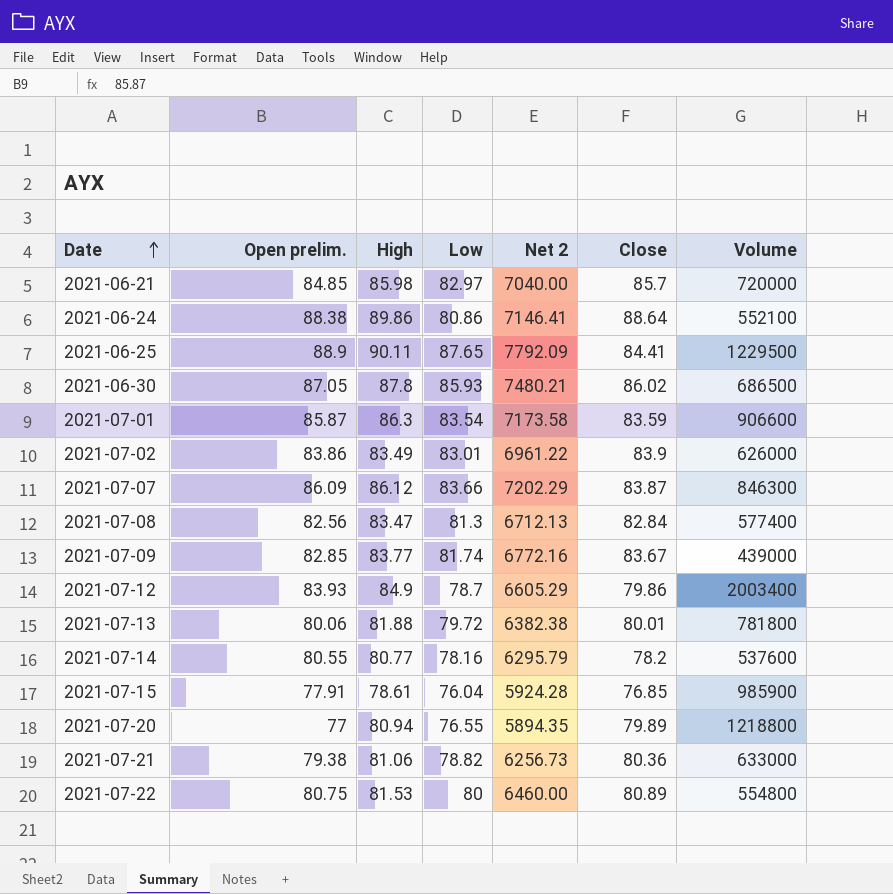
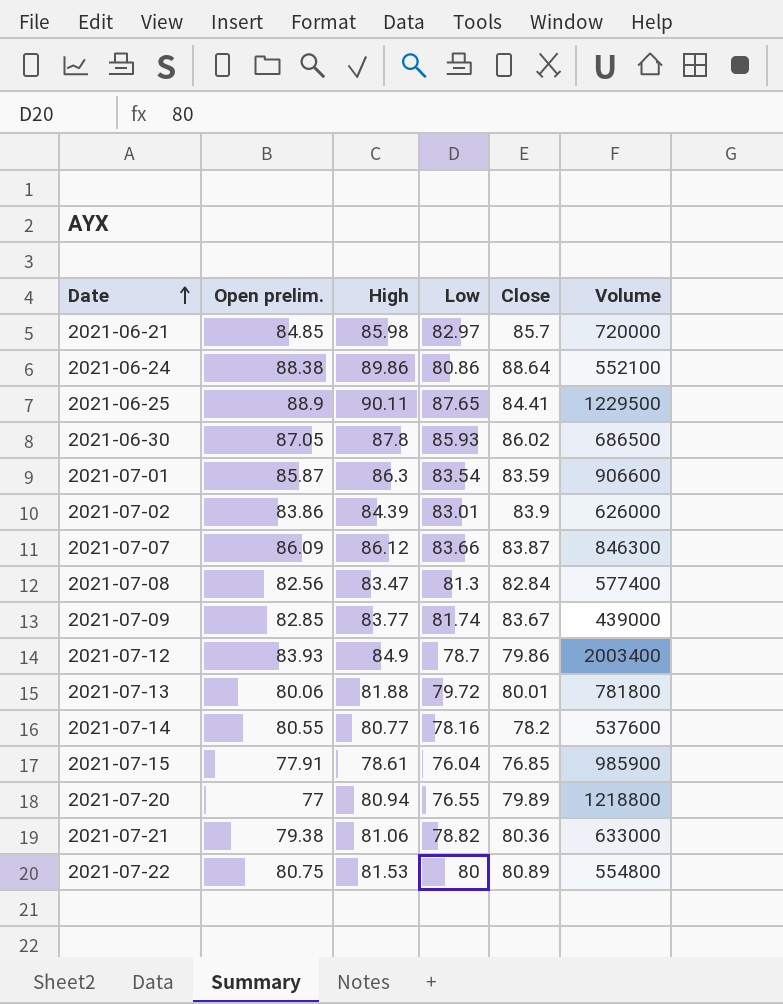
column Net 2 | formula: [Open prelim.] * [Low] -> none
2021-07-02 | High: 83.49 -> 84.39

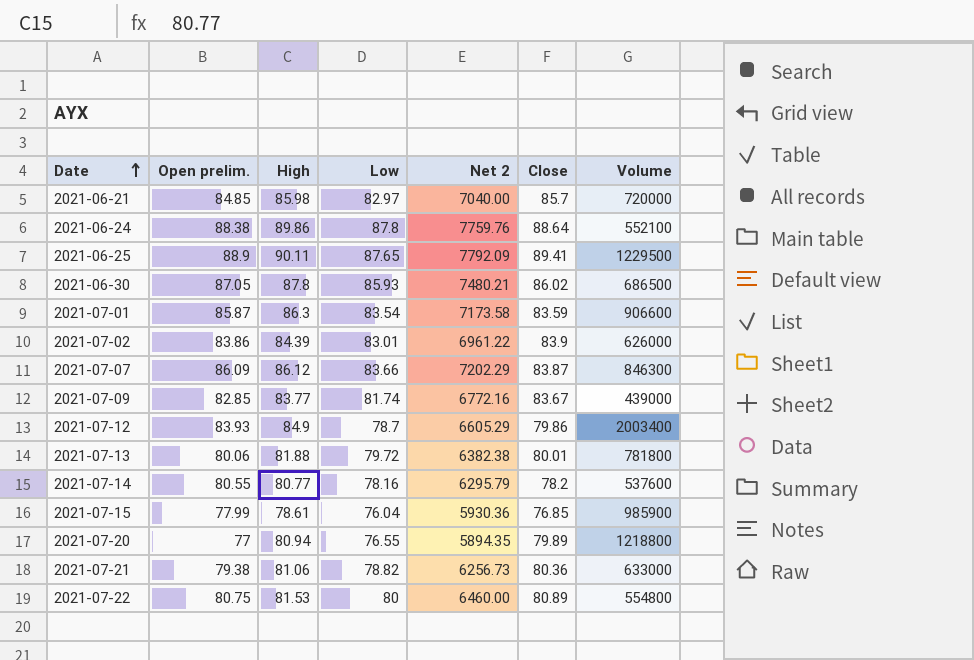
column Net 2 | formula: none -> [Open prelim.] * [Low]
row 2021-07-08: 82.56 | 83.47 | 81.3 | 82.84 | 577400 -> none
2021-06-24 | Low: 80.86 -> 87.8
2021-06-25 | Close: 84.41 -> 89.41
2021-07-15 | Open prelim.: 77.91 -> 77.99

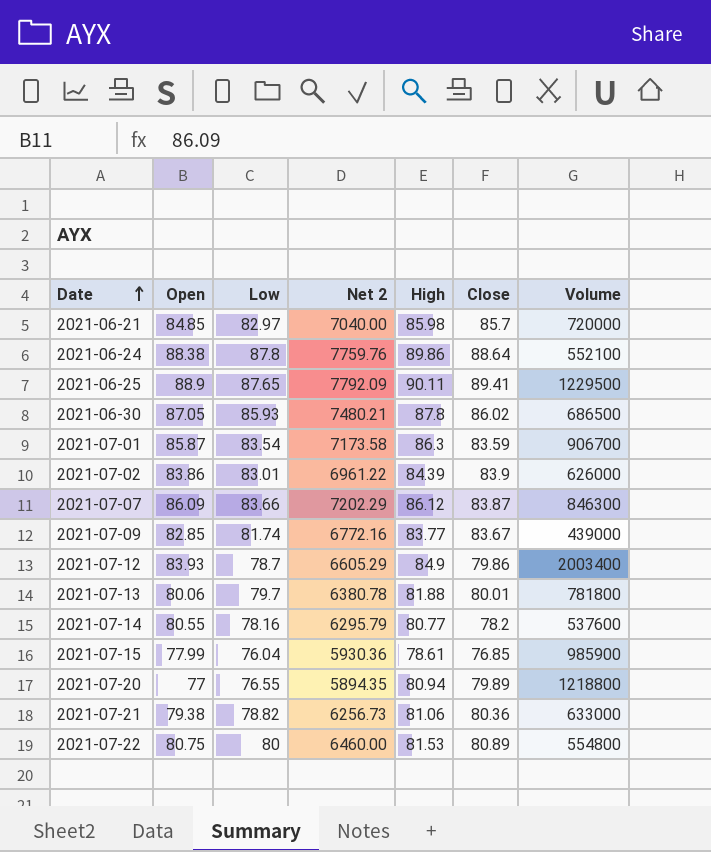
column name: Open prelim. -> Open
column High | position: 3 -> 5
2021-07-01 | Volume: 906600 -> 906700
2021-07-13 | Low: 79.72 -> 79.7
2021-07-13 | Net 2: 6382.38 -> 6380.78

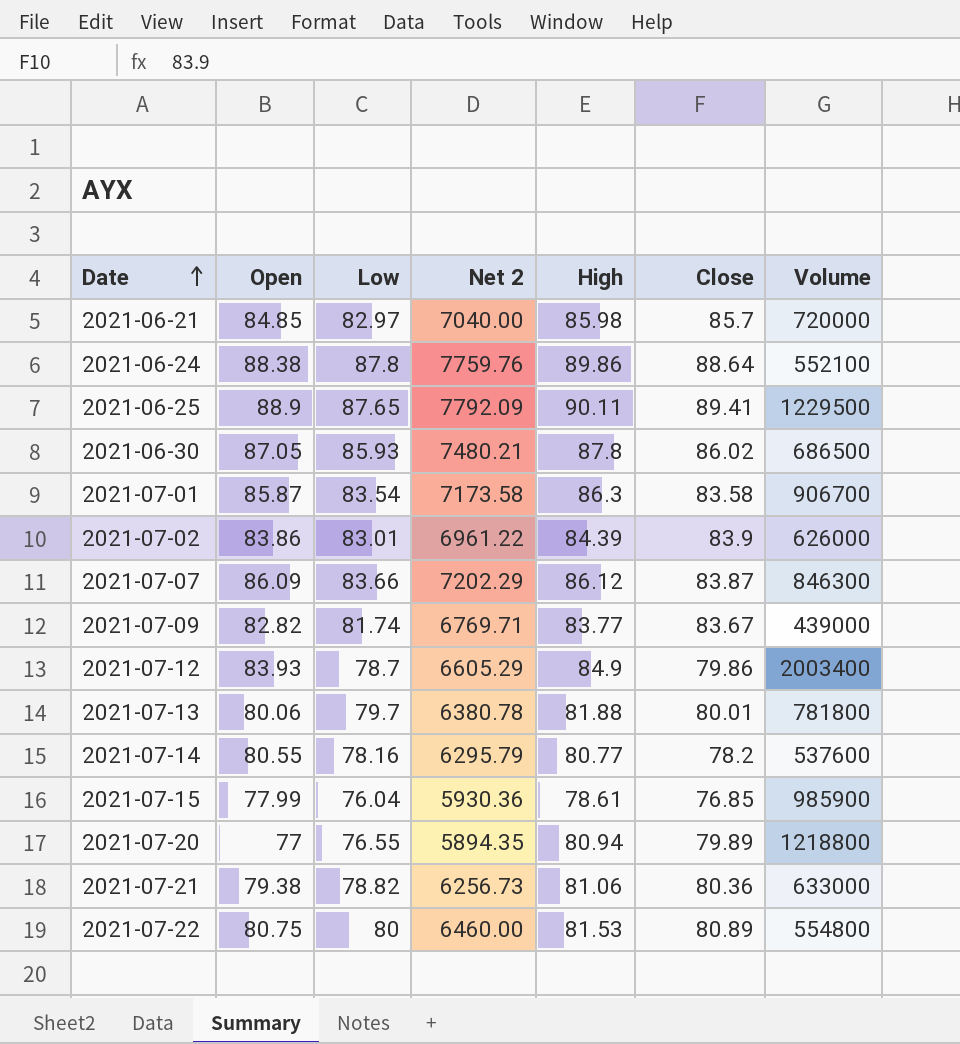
2021-07-01 | Close: 83.59 -> 83.58
2021-07-09 | Open: 82.85 -> 82.82
2021-07-09 | Net 2: 6772.16 -> 6769.71

